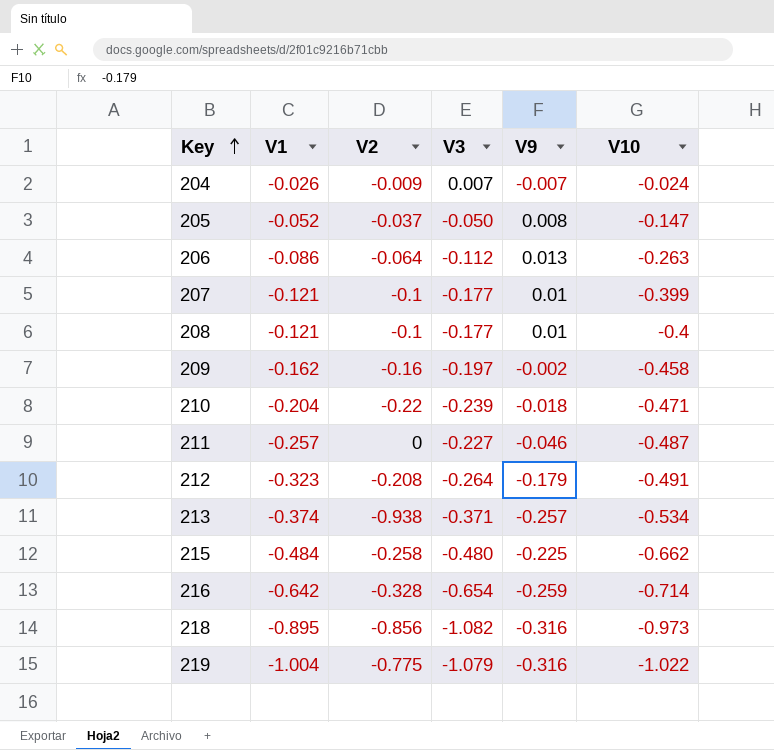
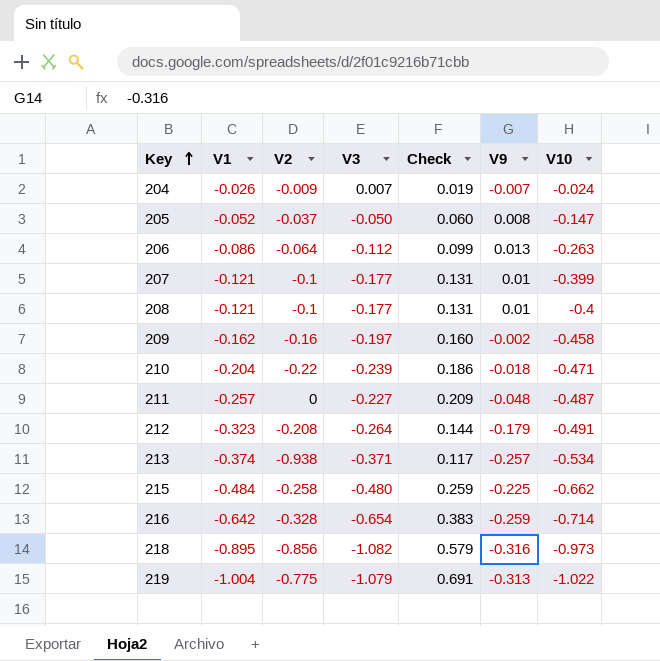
column Check | formula: none -> [V9] - [V1]
211 | V9: -0.046 -> -0.048
219 | V9: -0.316 -> -0.313

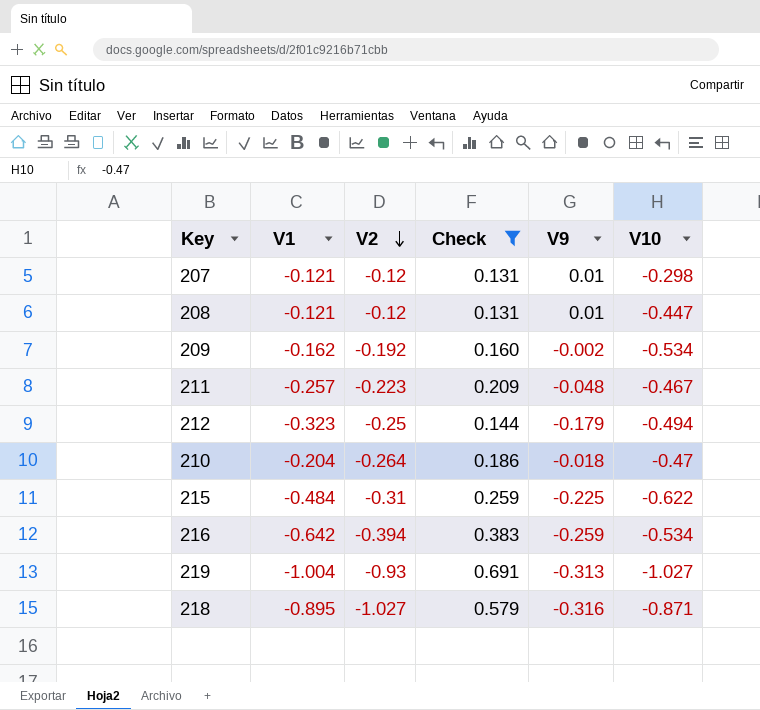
filter: none -> Check >= 0.131
row order: Key ascending -> V2 descending
column V3 | position: 4 -> none
207 | V2: -0.1 -> -0.12
207 | V10: -0.399 -> -0.298
208 | V2: -0.1 -> -0.12
208 | V10: -0.4 -> -0.447
209 | V2: -0.16 -> -0.192
209 | V10: -0.458 -> -0.534
211 | V2: 0 -> -0.223
211 | V10: -0.487 -> -0.467
212 | V2: -0.208 -> -0.25
212 | V10: -0.491 -> -0.494
210 | V2: -0.22 -> -0.264
210 | V10: -0.471 -> -0.47
215 | V2: -0.258 -> -0.31
215 | V10: -0.662 -> -0.622
216 | V2: -0.328 -> -0.394
216 | V10: -0.714 -> -0.534
219 | V2: -0.775 -> -0.93
219 | V10: -1.022 -> -1.027
218 | V2: -0.856 -> -1.027
218 | V10: -0.973 -> -0.871

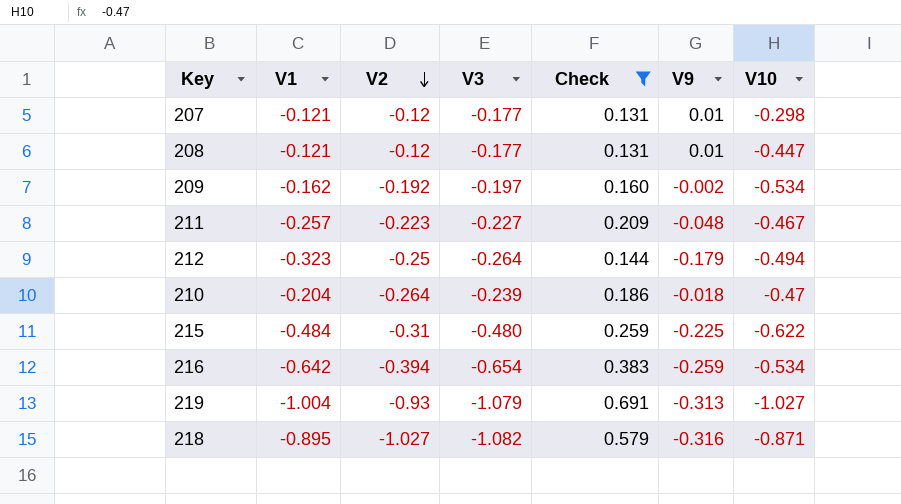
column V3 | position: none -> 4

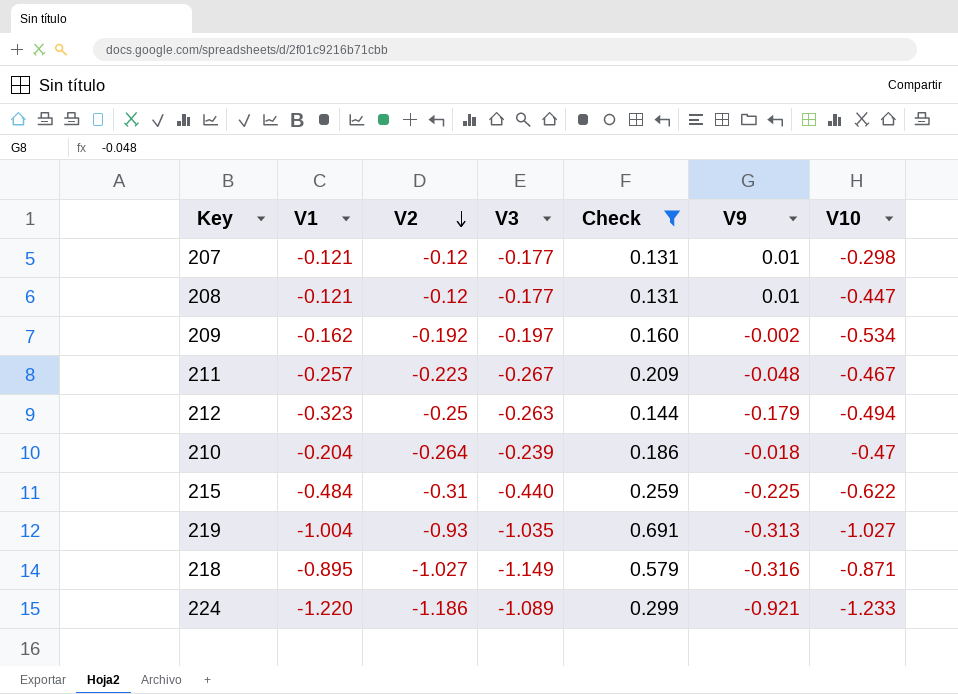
row 216: -0.642 | -0.394 | -0.654 | 0.383 | -0.259 | -0.534 -> none
211 | V3: -0.227 -> -0.267
212 | V3: -0.264 -> -0.263
215 | V3: -0.480 -> -0.440
219 | V3: -1.079 -> -1.035
218 | V3: -1.082 -> -1.149
row 224: none -> -1.220 | -1.186 | -1.089 | 0.299 | -0.921 | -1.233

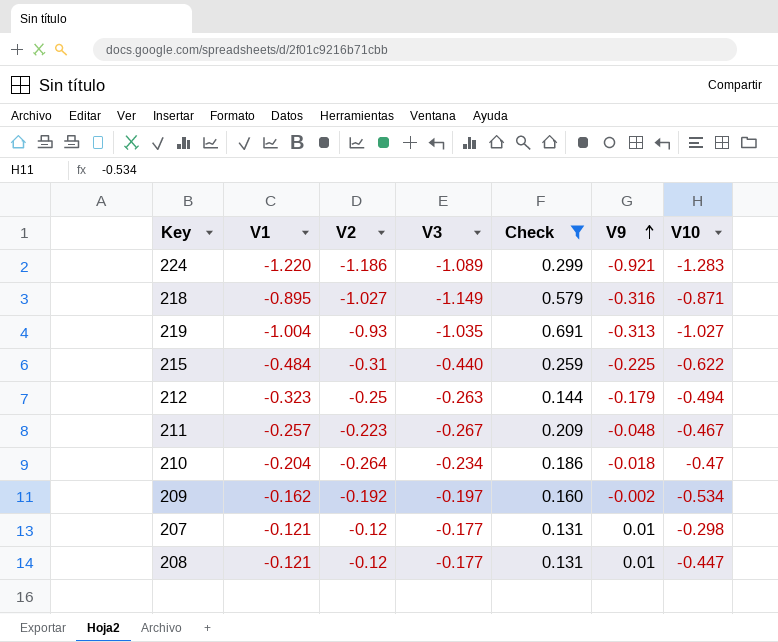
row order: V2 descending -> V9 ascending
224 | V10: -1.233 -> -1.283
210 | V3: -0.239 -> -0.234

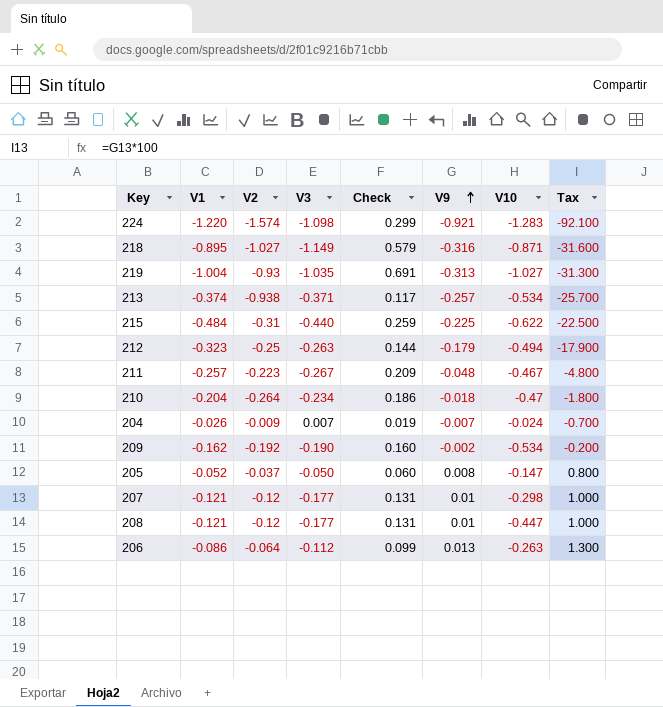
filter: Check >= 0.131 -> none
column Tax | formula: none -> [V9] * 100
224 | V2: -1.186 -> -1.574
224 | V3: -1.089 -> -1.098
209 | V3: -0.197 -> -0.190

